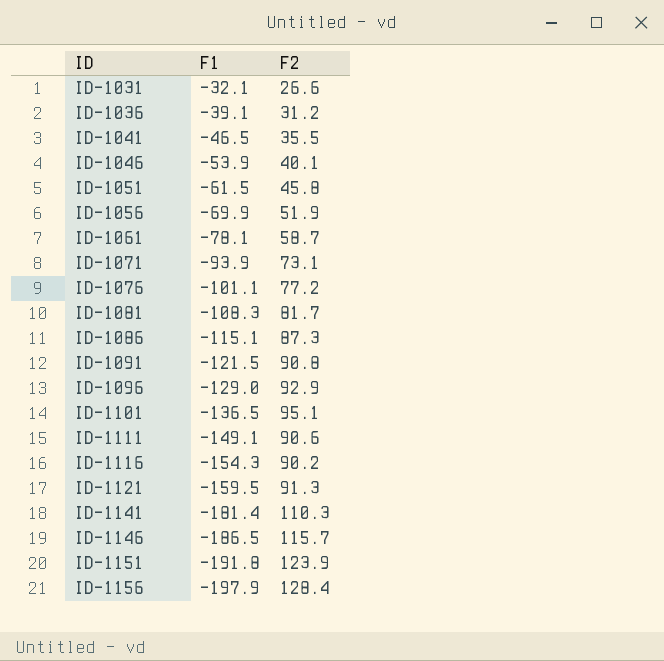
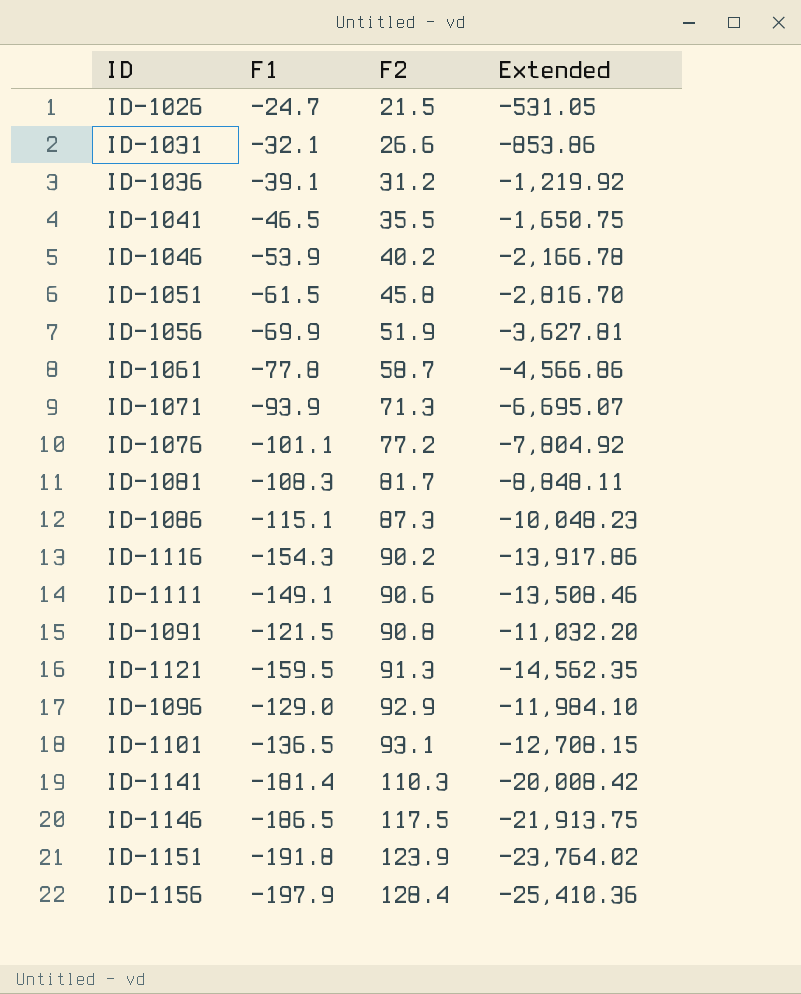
row order: ID ascending -> F2 ascending
column Extended | formula: none -> [F1] * [F2]
row ID-1026: none -> -24.7 | 21.5 | -531.05
ID-1046 | F2: 40.1 -> 40.2
ID-1061 | F1: -78.1 -> -77.8
ID-1071 | F2: 73.1 -> 71.3
ID-1101 | F2: 95.1 -> 93.1
ID-1146 | F2: 115.7 -> 117.5

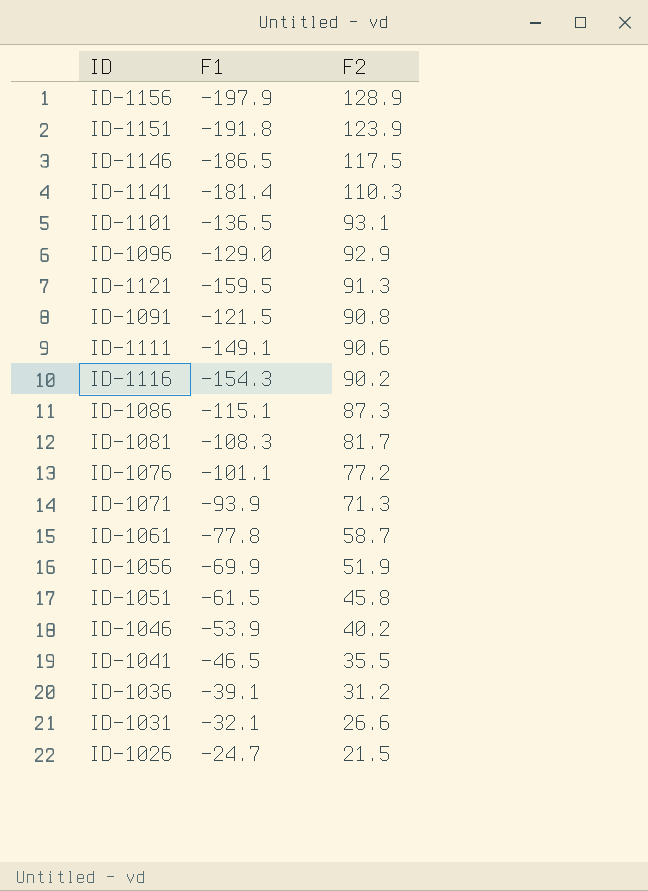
row order: F2 ascending -> F2 descending
column Extended | formula: [F1] * [F2] -> none
ID-1156 | F2: 128.4 -> 128.9

